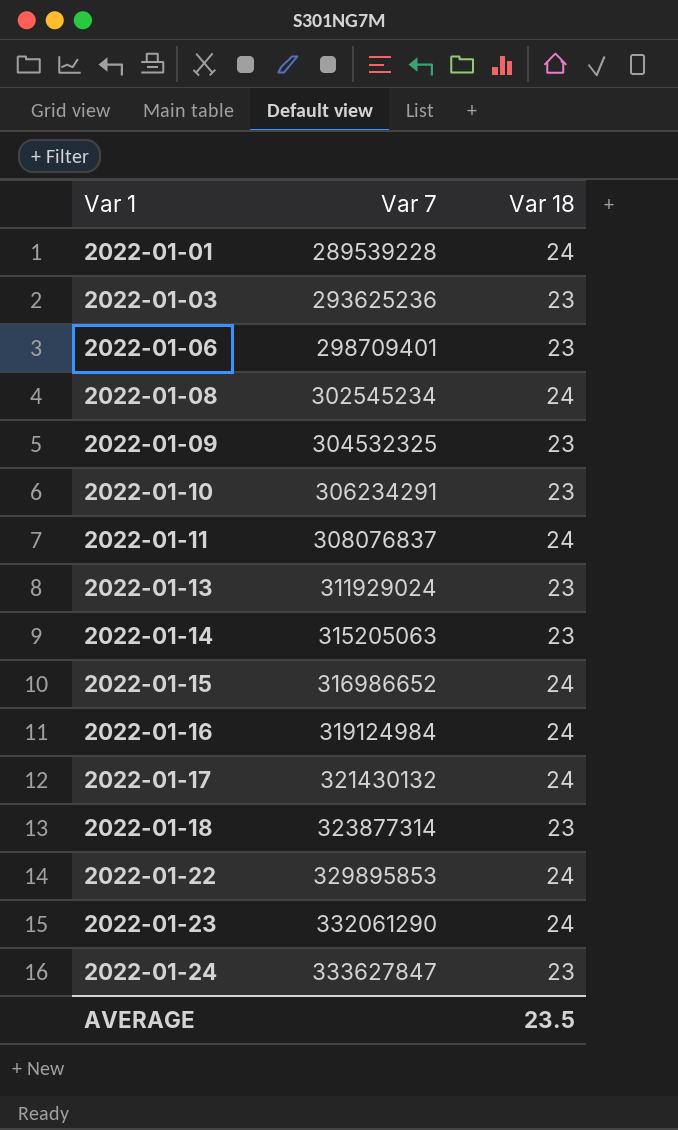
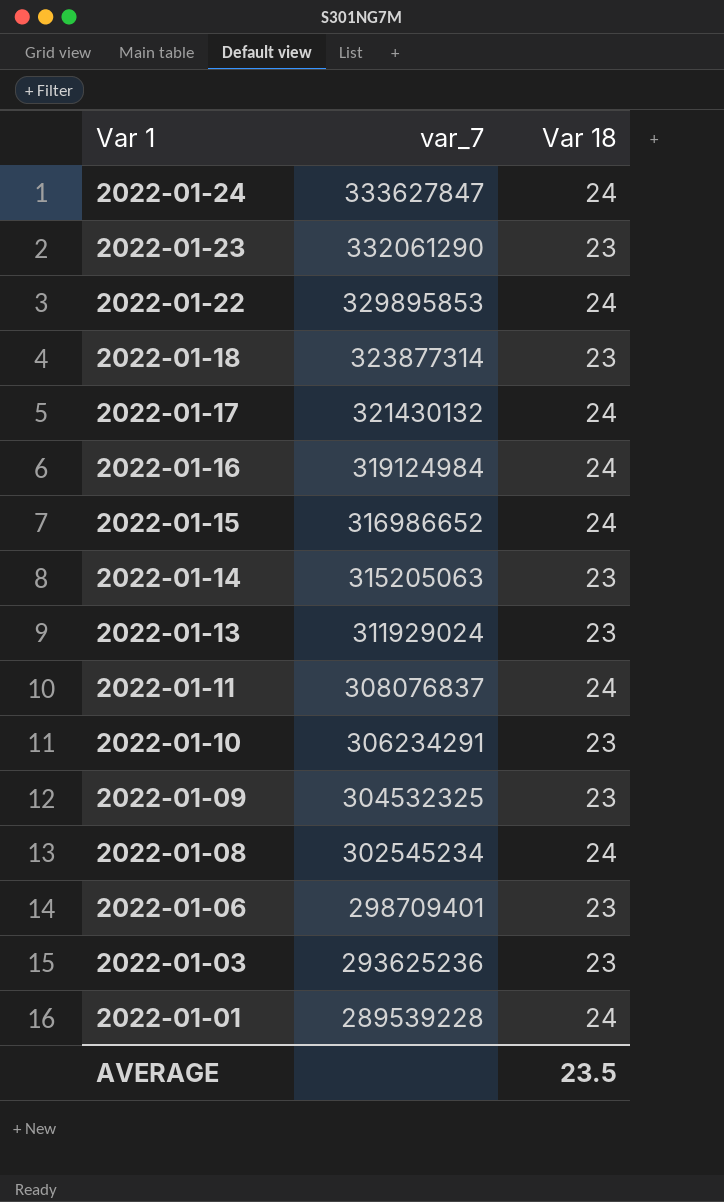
row order: Var 1 ascending -> Var 1 descending
column name: Var 7 -> var_7
2022-01-24 | Var 18: 23 -> 24
2022-01-23 | Var 18: 24 -> 23

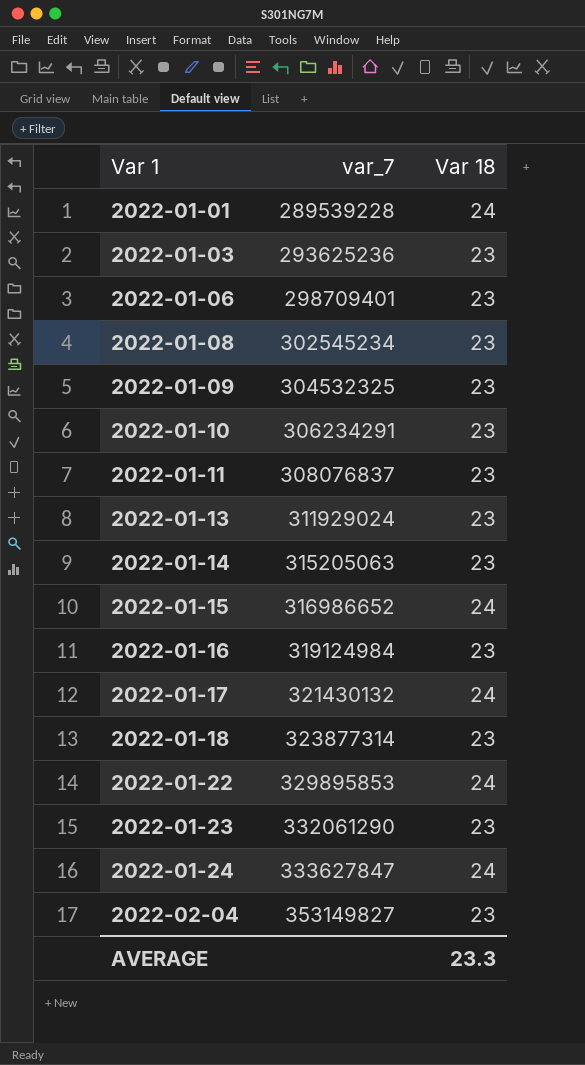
row order: Var 1 descending -> Var 1 ascending
2022-01-08 | Var 18: 24 -> 23
2022-01-11 | Var 18: 24 -> 23
2022-01-16 | Var 18: 24 -> 23
row 2022-02-04: none -> 353149827 | 23
AVERAGE | Var 18: 23.5 -> 23.3

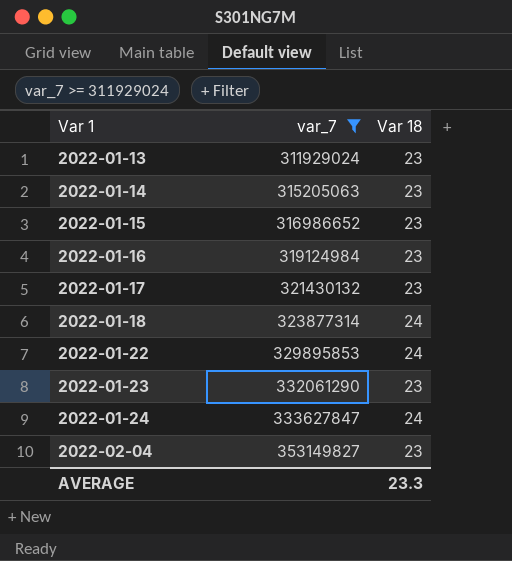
filter: none -> var_7 >= 311929024
2022-01-15 | Var 18: 24 -> 23
2022-01-17 | Var 18: 24 -> 23
2022-01-18 | Var 18: 23 -> 24

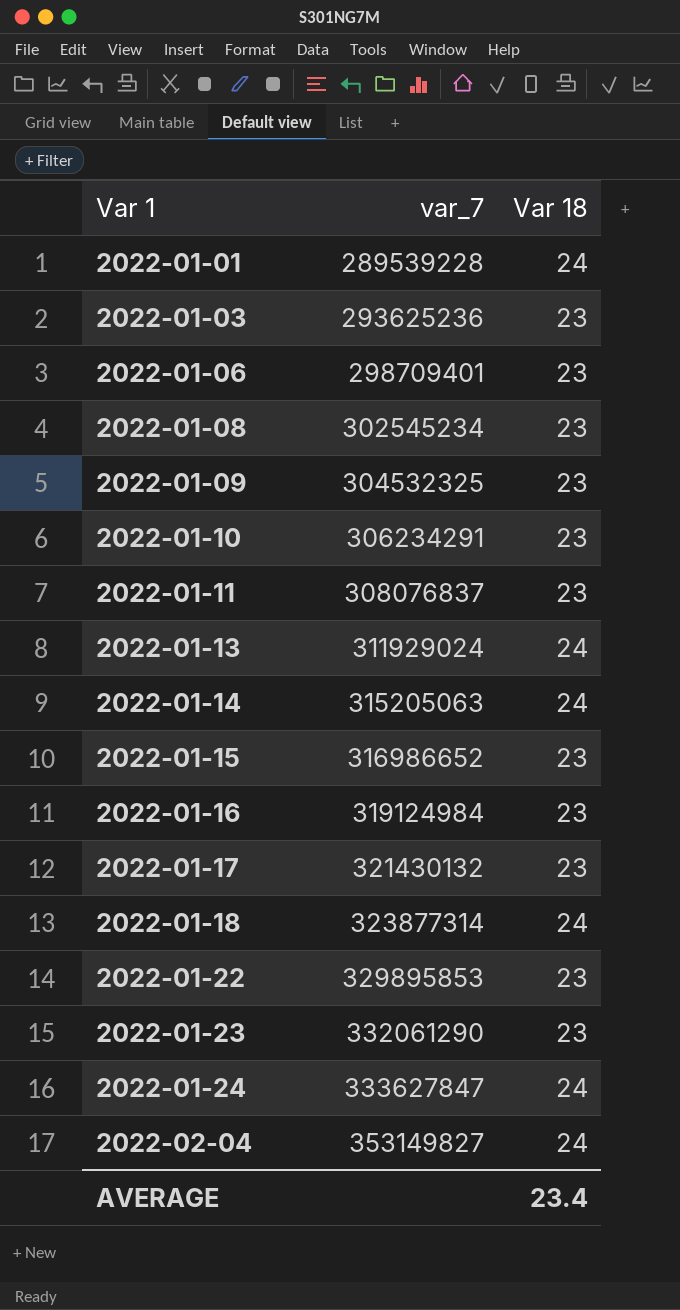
filter: var_7 >= 311929024 -> none
2022-01-13 | Var 18: 23 -> 24
2022-01-14 | Var 18: 23 -> 24
2022-01-22 | Var 18: 24 -> 23
2022-02-04 | Var 18: 23 -> 24
AVERAGE | Var 18: 23.3 -> 23.4

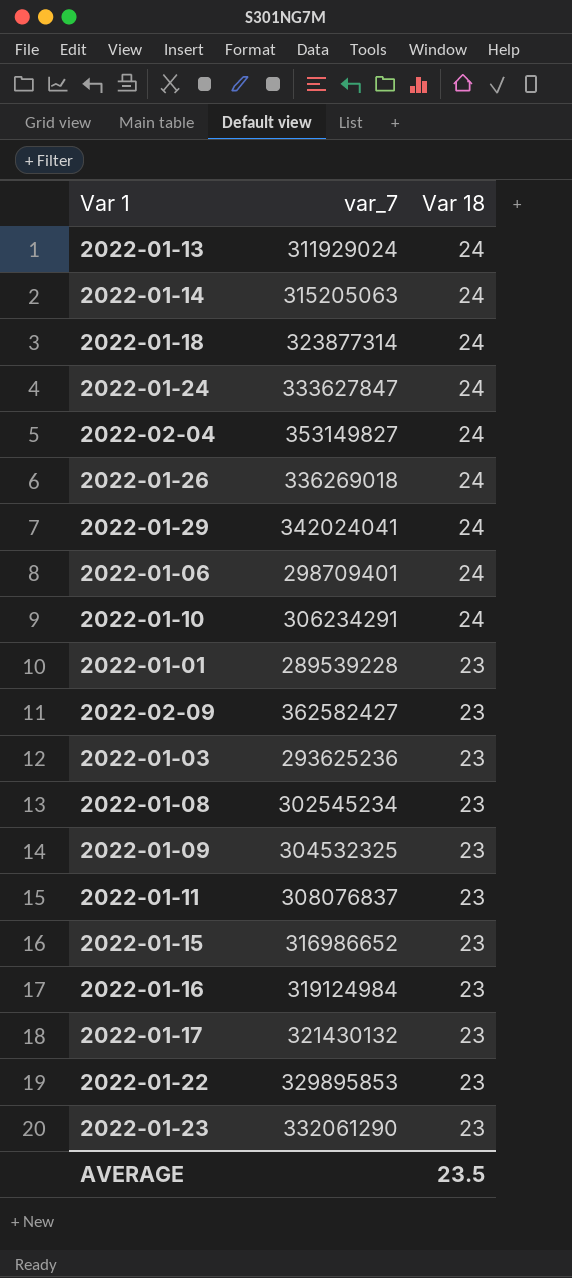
row order: Var 1 ascending -> Var 18 descending
row 2022-01-26: none -> 336269018 | 24
row 2022-01-29: none -> 342024041 | 24
2022-01-06 | Var 18: 23 -> 24
2022-01-10 | Var 18: 23 -> 24
2022-01-01 | Var 18: 24 -> 23
row 2022-02-09: none -> 362582427 | 23
AVERAGE | Var 18: 23.4 -> 23.5

